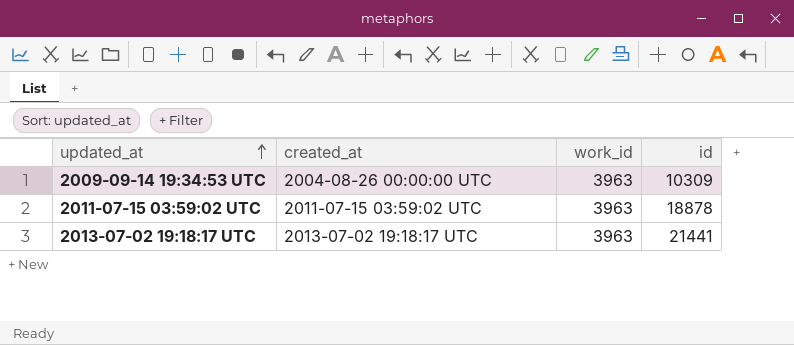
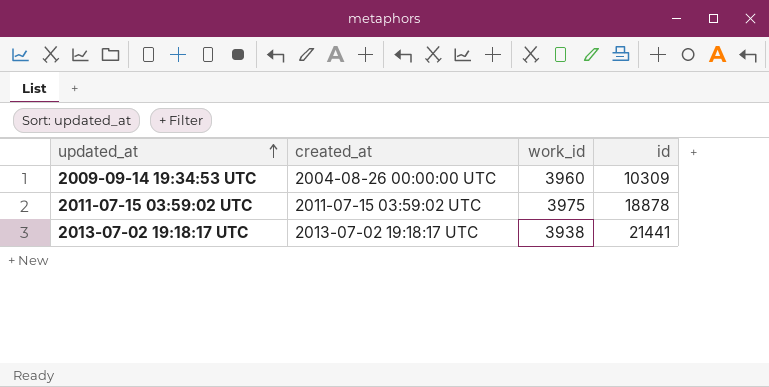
2009-09-14 19:34:53 UTC | work_id: 3963 -> 3960
2011-07-15 03:59:02 UTC | work_id: 3963 -> 3975
2013-07-02 19:18:17 UTC | work_id: 3963 -> 3938

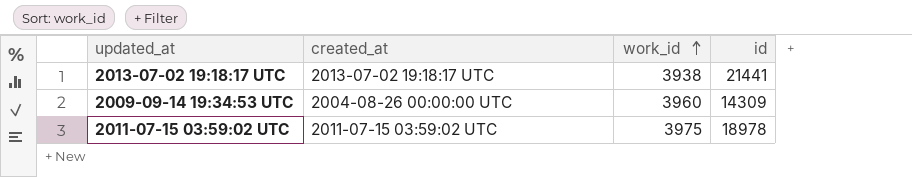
row order: updated_at ascending -> work_id ascending
2009-09-14 19:34:53 UTC | id: 10309 -> 14309
2011-07-15 03:59:02 UTC | id: 18878 -> 18978

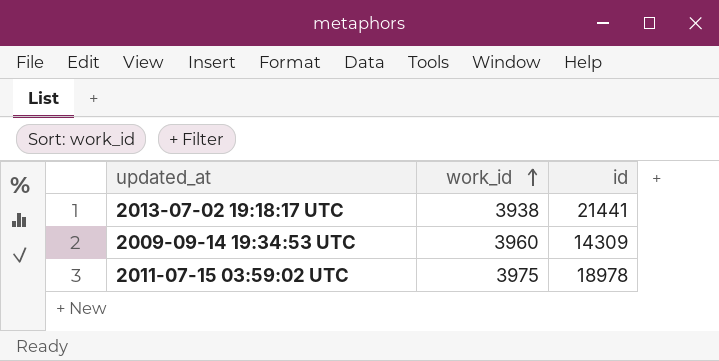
column created_at | position: 2 -> none

